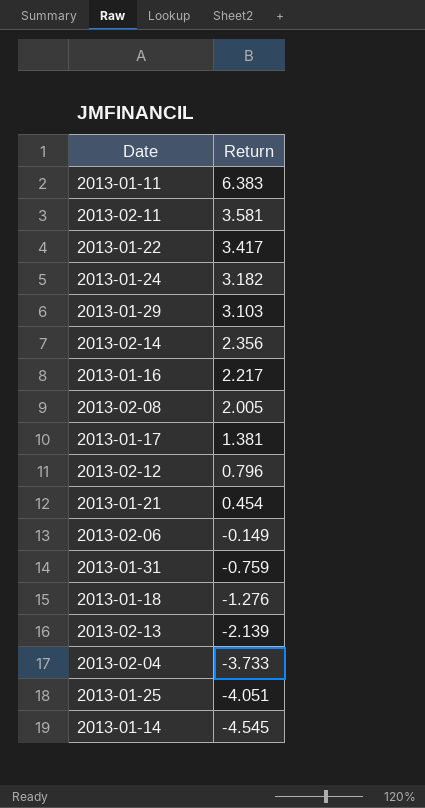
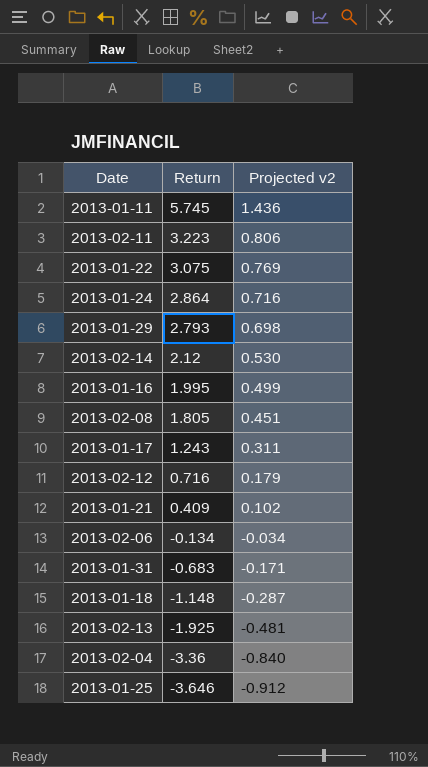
column Projected v2 | formula: none -> [Return] * 0.25
row 2013-01-14: -4.545 -> none
2013-01-11 | Return: 6.383 -> 5.745
2013-02-11 | Return: 3.581 -> 3.223
2013-01-22 | Return: 3.417 -> 3.075
2013-01-24 | Return: 3.182 -> 2.864
2013-01-29 | Return: 3.103 -> 2.793
2013-02-14 | Return: 2.356 -> 2.12
2013-01-16 | Return: 2.217 -> 1.995
2013-02-08 | Return: 2.005 -> 1.805
2013-01-17 | Return: 1.381 -> 1.243
2013-02-12 | Return: 0.796 -> 0.716
2013-01-21 | Return: 0.454 -> 0.409
2013-02-06 | Return: -0.149 -> -0.134
2013-01-31 | Return: -0.759 -> -0.683
2013-01-18 | Return: -1.276 -> -1.148
2013-02-13 | Return: -2.139 -> -1.925
2013-02-04 | Return: -3.733 -> -3.36
2013-01-25 | Return: -4.051 -> -3.646

